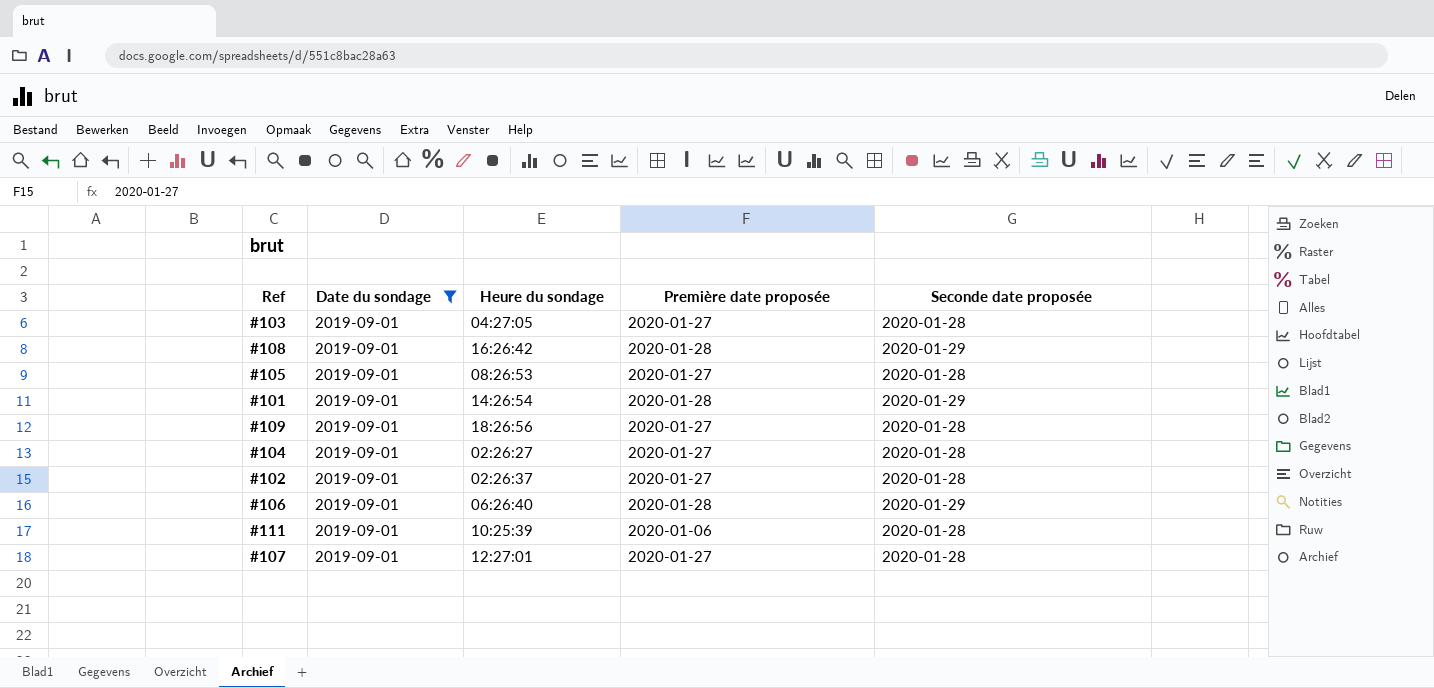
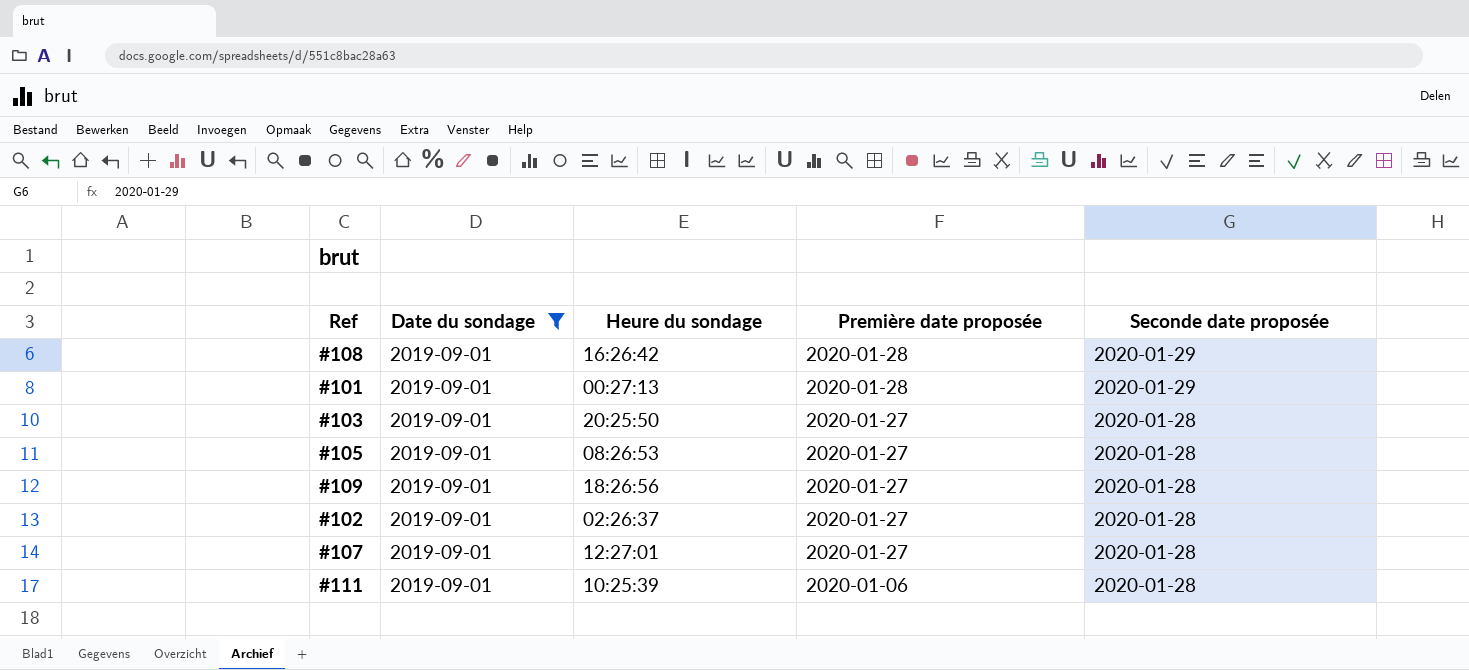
row order: none -> Première date proposée descending
row #104: 2019-09-01 | 02:26:27 | 2020-01-27 | 2020-01-28 -> none
row #106: 2019-09-01 | 06:26:40 | 2020-01-28 | 2020-01-29 -> none
#101 | Heure du sondage: 14:26:54 -> 00:27:13
#103 | Heure du sondage: 04:27:05 -> 20:25:50

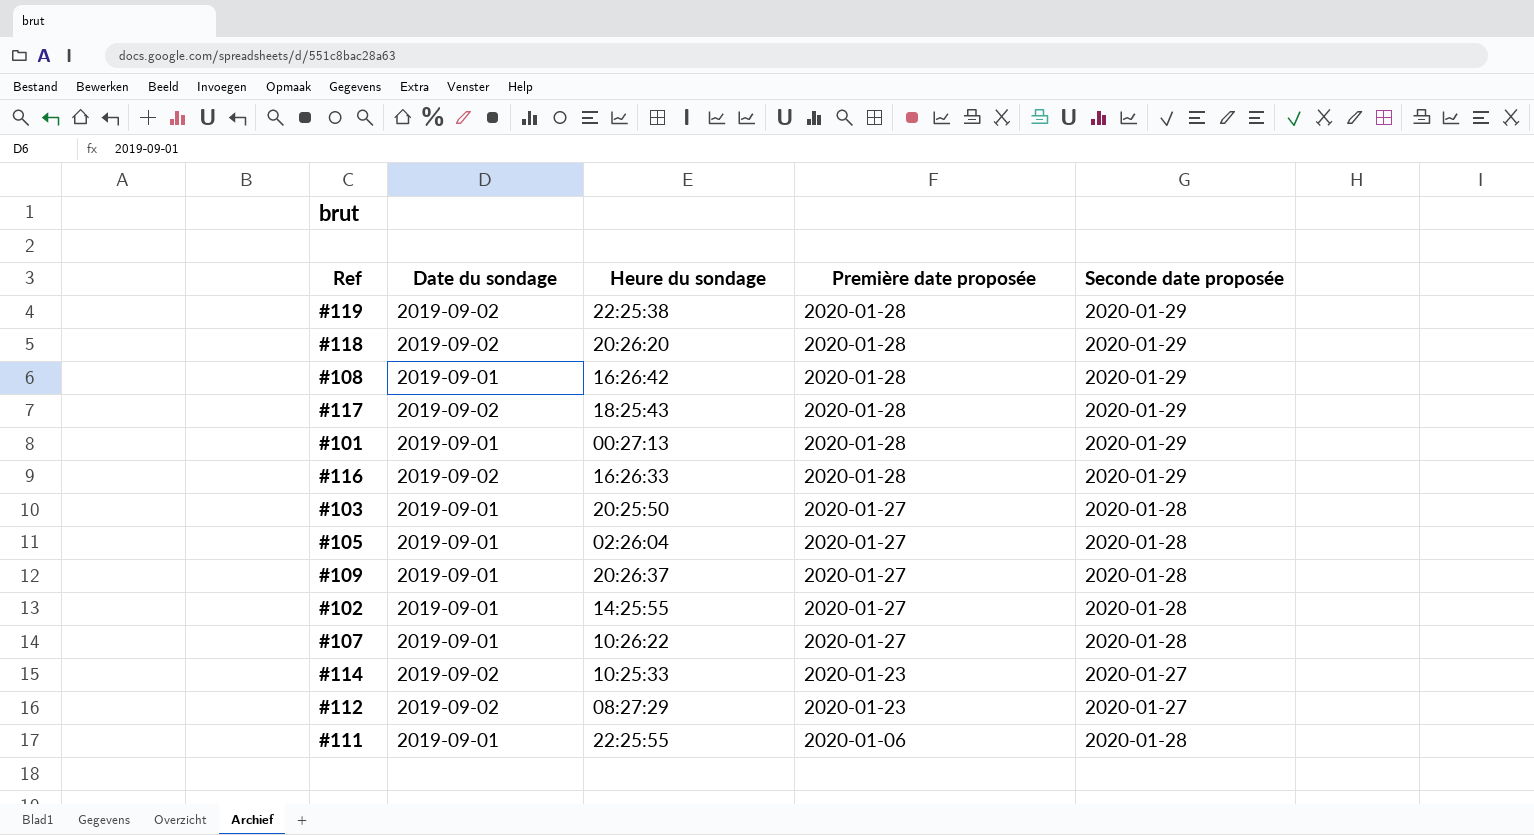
filter: Date du sondage = 2019-09-01 -> none
#105 | Heure du sondage: 08:26:53 -> 02:26:04
#109 | Heure du sondage: 18:26:56 -> 20:26:37
#102 | Heure du sondage: 02:26:37 -> 14:25:55
#107 | Heure du sondage: 12:27:01 -> 10:26:22
#111 | Heure du sondage: 10:25:39 -> 22:25:55

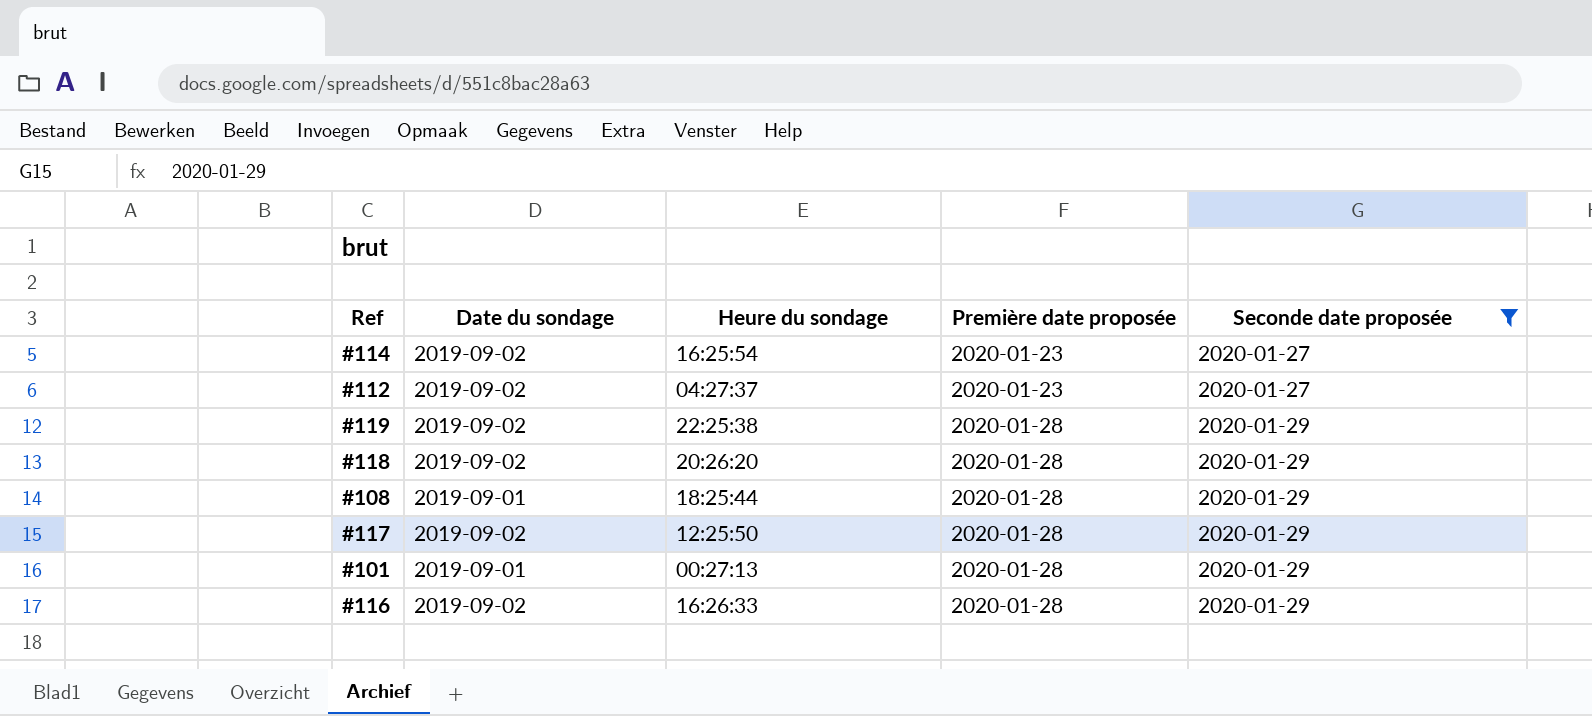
filter: none -> Seconde date proposée != 2020-01-28
row order: Première date proposée descending -> Première date proposée ascending
#114 | Heure du sondage: 10:25:33 -> 16:25:54
#112 | Heure du sondage: 08:27:29 -> 04:27:37
#108 | Heure du sondage: 16:26:42 -> 18:25:44
#117 | Heure du sondage: 18:25:43 -> 12:25:50

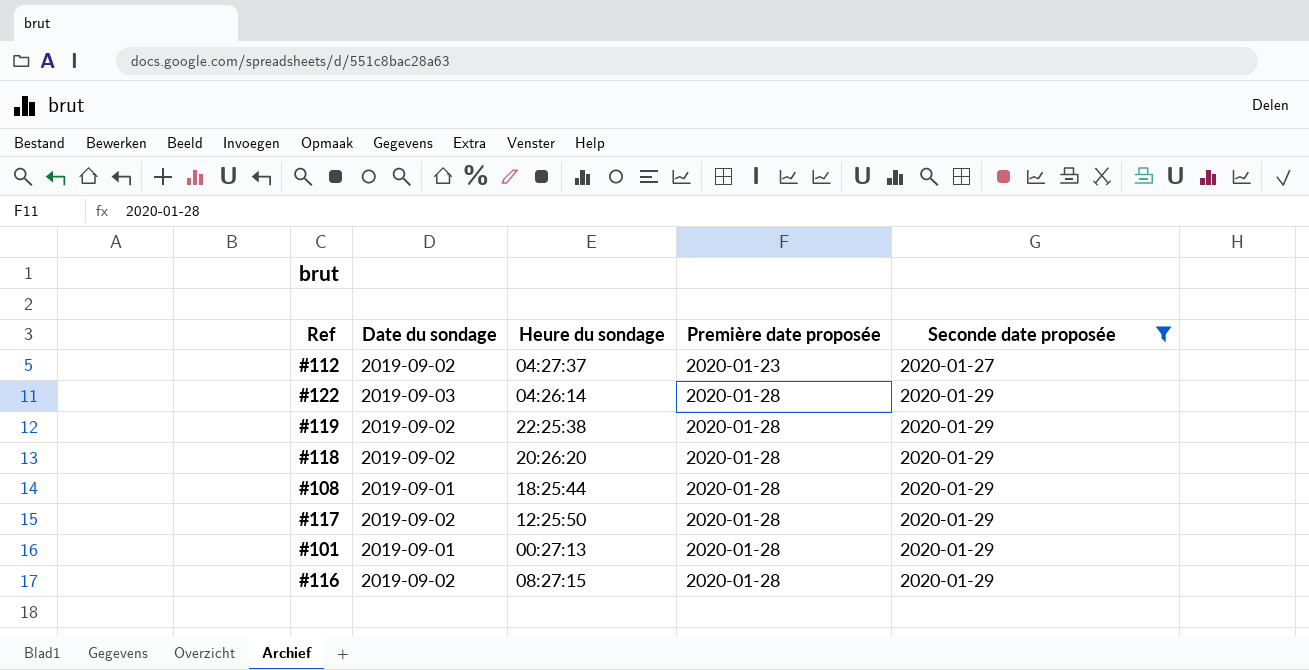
row #114: 2019-09-02 | 16:25:54 | 2020-01-23 | 2020-01-27 -> none
row #122: none -> 2019-09-03 | 04:26:14 | 2020-01-28 | 2020-01-29
#116 | Heure du sondage: 16:26:33 -> 08:27:15

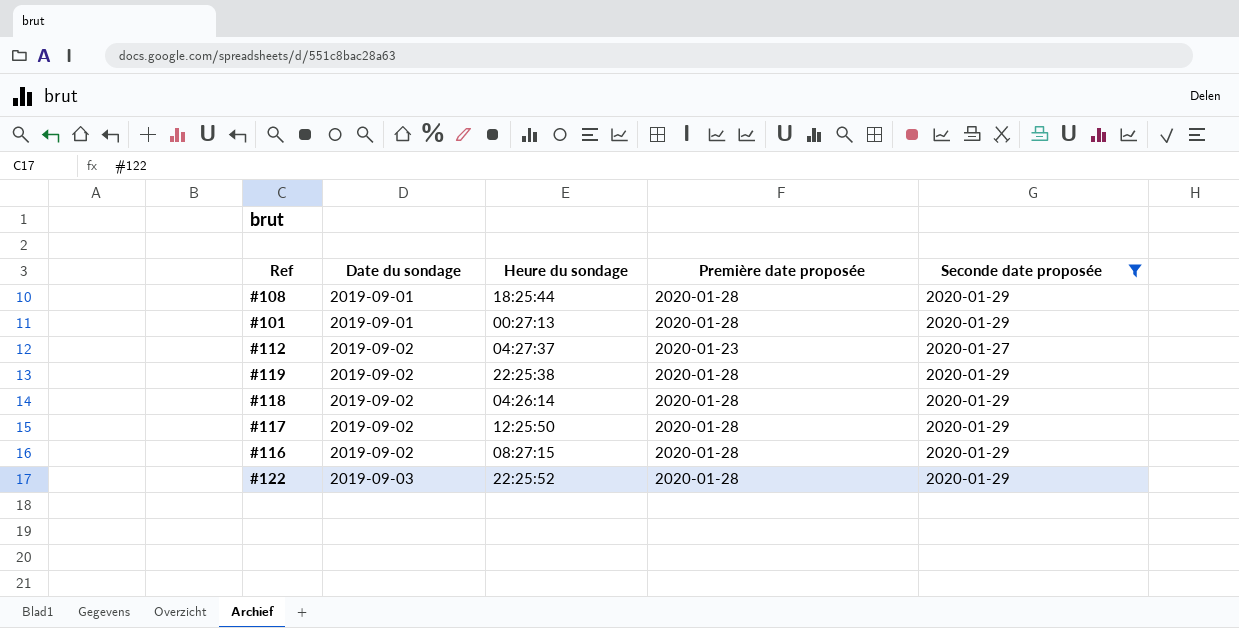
row order: Première date proposée ascending -> Date du sondage ascending
#118 | Heure du sondage: 20:26:20 -> 04:26:14
#122 | Heure du sondage: 04:26:14 -> 22:25:52

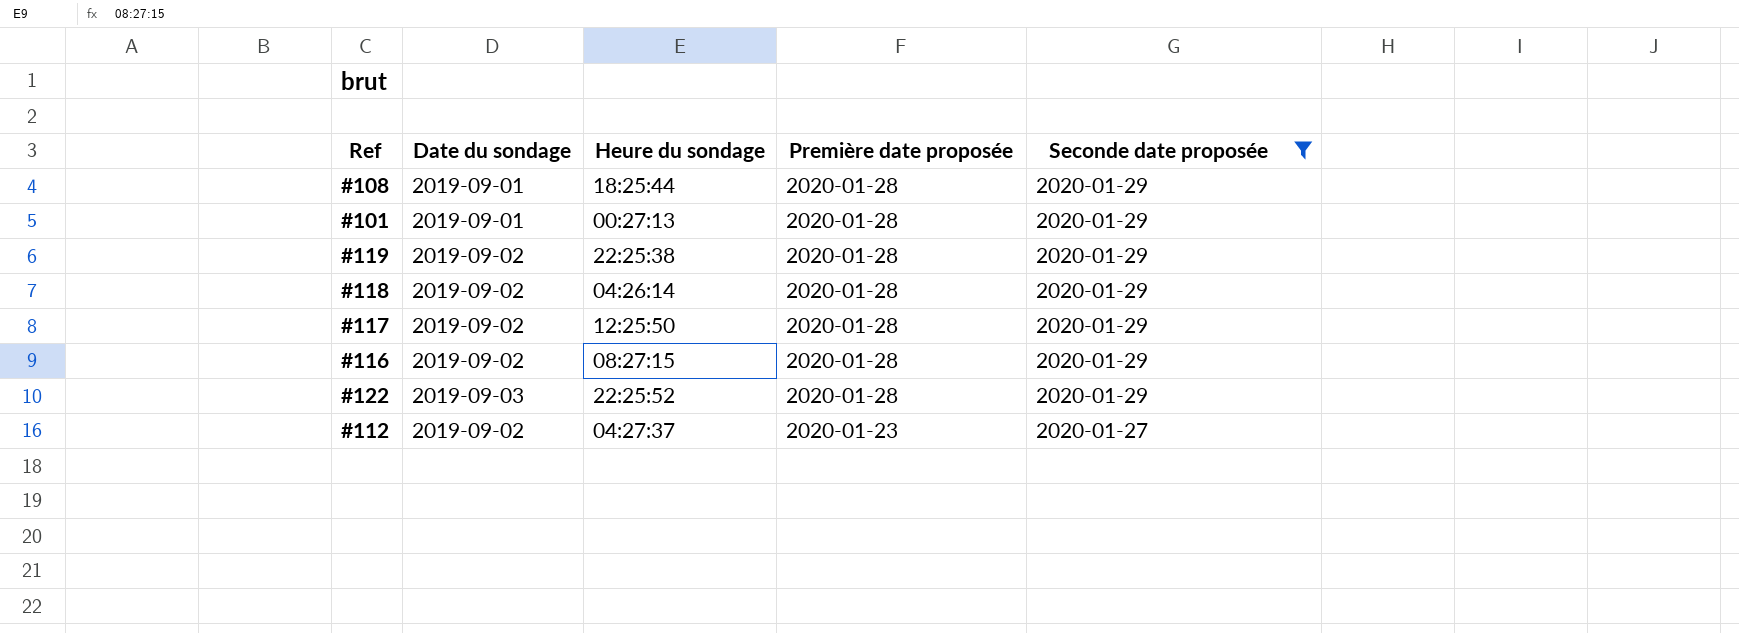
row order: Date du sondage ascending -> Première date proposée descending

